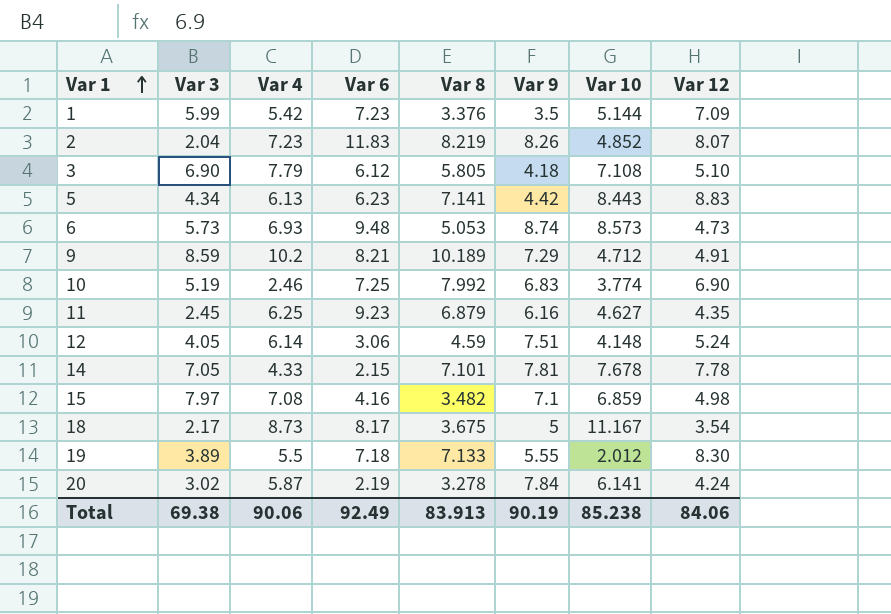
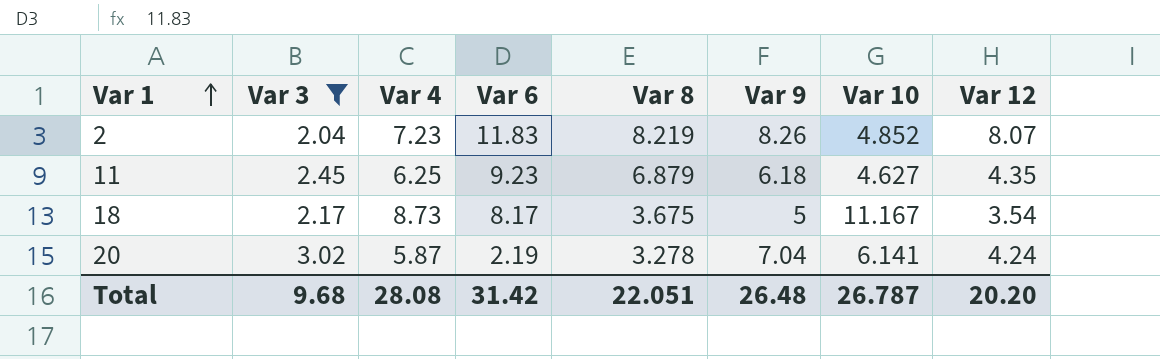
filter: none -> Var 3 <= 3.02
11 | Var 9: 6.16 -> 6.18
20 | Var 9: 7.84 -> 7.04
Total | Var 3: 69.38 -> 9.68
Total | Var 4: 90.06 -> 28.08
Total | Var 6: 92.49 -> 31.42
Total | Var 8: 83.913 -> 22.051
Total | Var 9: 90.19 -> 26.48
Total | Var 10: 85.238 -> 26.787
Total | Var 12: 84.06 -> 20.20

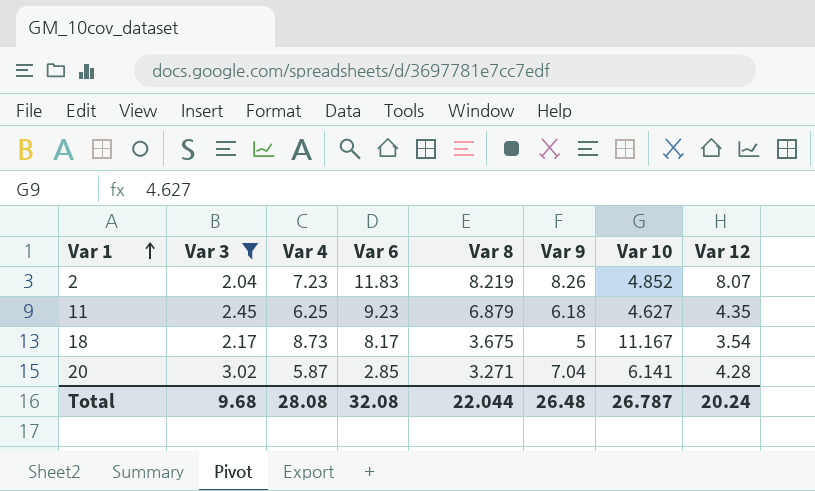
20 | Var 6: 2.19 -> 2.85
20 | Var 8: 3.278 -> 3.271
20 | Var 12: 4.24 -> 4.28
Total | Var 6: 31.42 -> 32.08
Total | Var 8: 22.051 -> 22.044
Total | Var 12: 20.20 -> 20.24

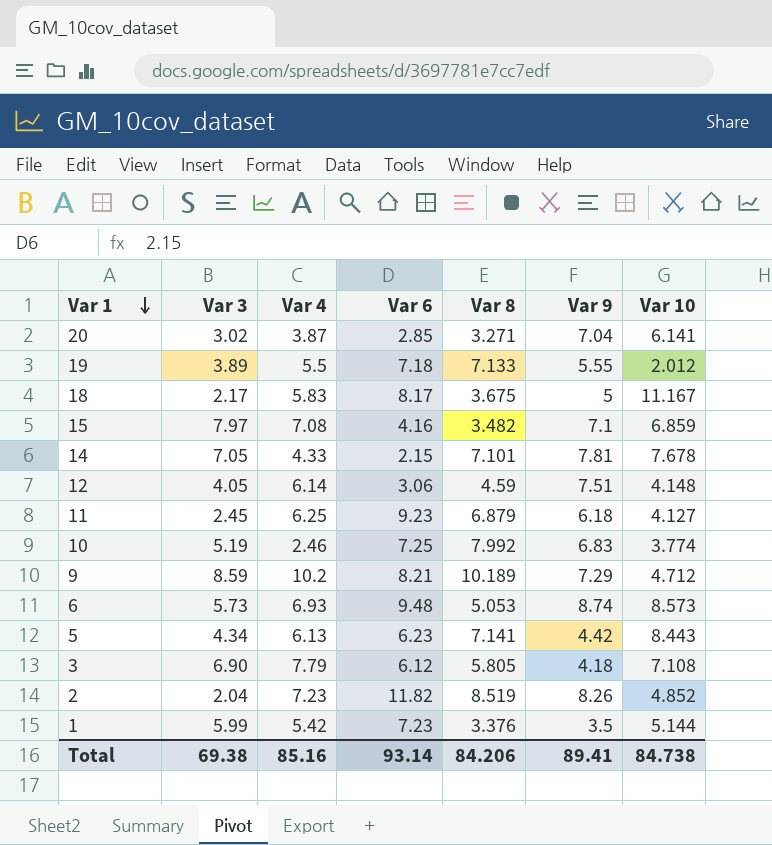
filter: Var 3 <= 3.02 -> none
row order: Var 1 ascending -> Var 1 descending
column Var 12 | position: 8 -> none
20 | Var 4: 5.87 -> 3.87
18 | Var 4: 8.73 -> 5.83
11 | Var 10: 4.627 -> 4.127
2 | Var 6: 11.83 -> 11.82
2 | Var 8: 8.219 -> 8.519
Total | Var 3: 9.68 -> 69.38
Total | Var 4: 28.08 -> 85.16
Total | Var 6: 32.08 -> 93.14
Total | Var 8: 22.044 -> 84.206
Total | Var 9: 26.48 -> 89.41
Total | Var 10: 26.787 -> 84.738

